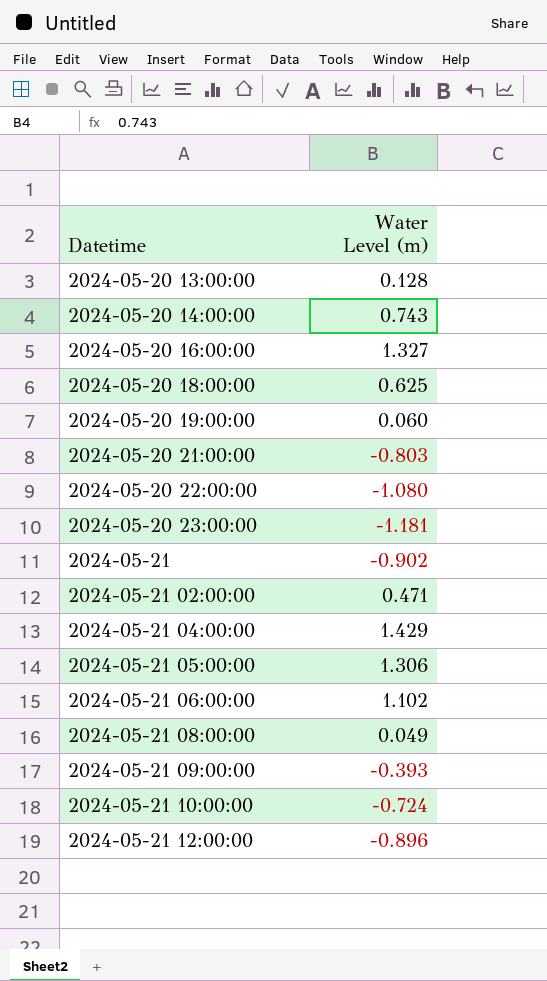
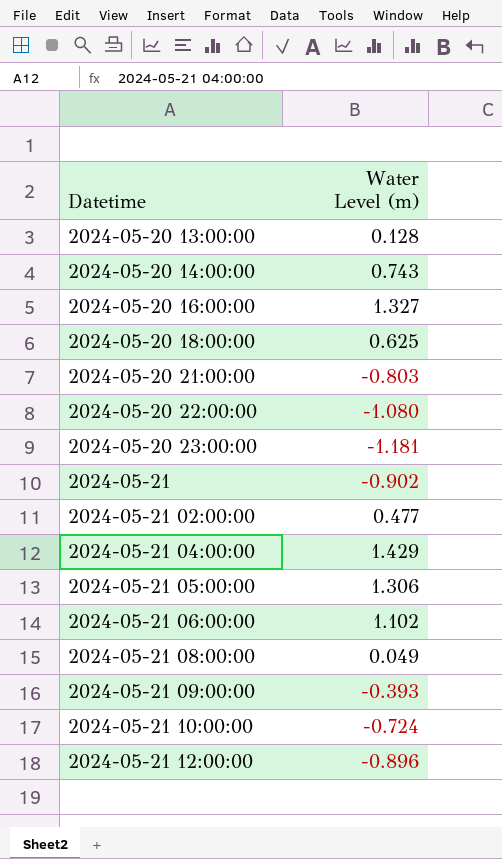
row 2024-05-20 19:00:00: 0.060 -> none
2024-05-21 02:00:00 | Water Level (m): 0.471 -> 0.477

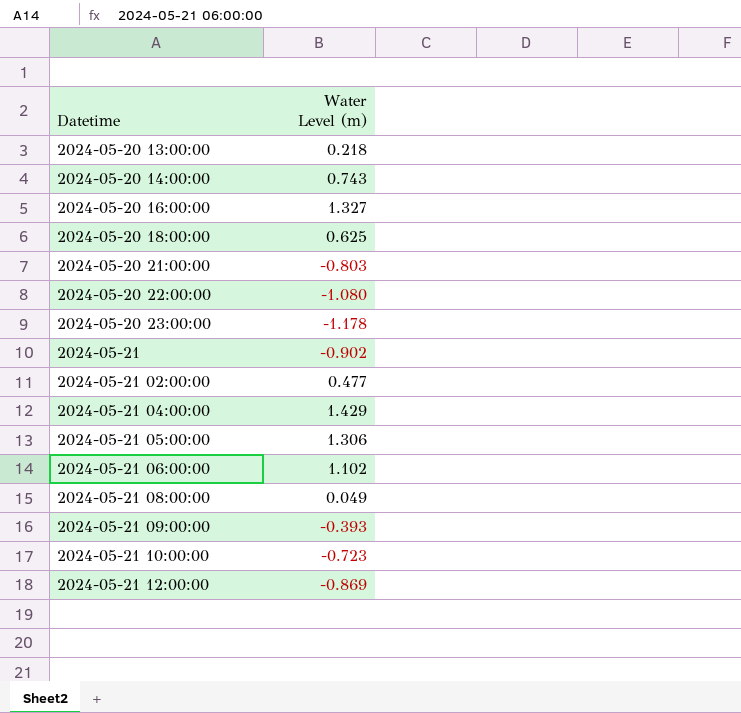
2024-05-20 13:00:00 | Water Level (m): 0.128 -> 0.218
2024-05-20 23:00:00 | Water Level (m): -1.181 -> -1.178
2024-05-21 10:00:00 | Water Level (m): -0.724 -> -0.723
2024-05-21 12:00:00 | Water Level (m): -0.896 -> -0.869

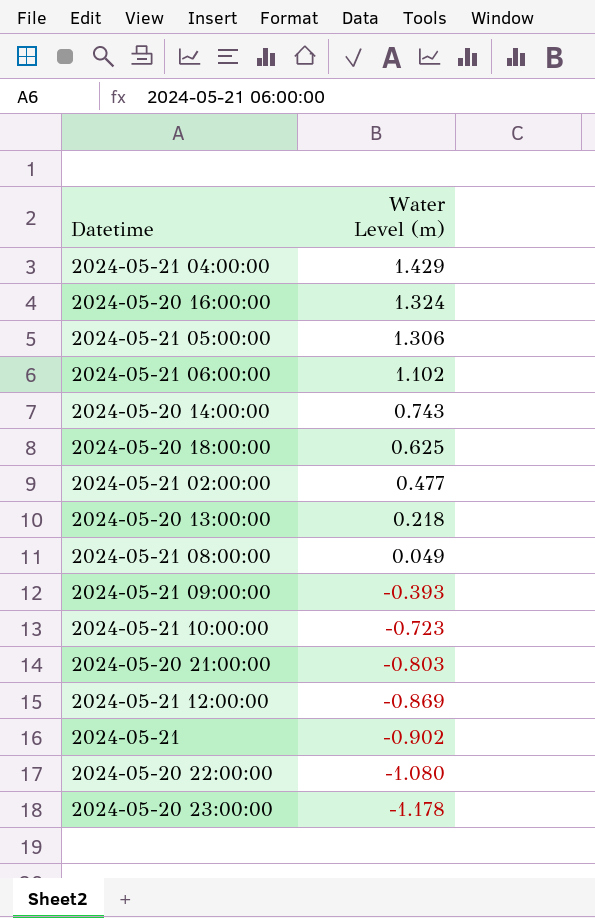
row order: Datetime ascending -> Water Level (m) descending
2024-05-20 16:00:00 | Water Level (m): 1.327 -> 1.324

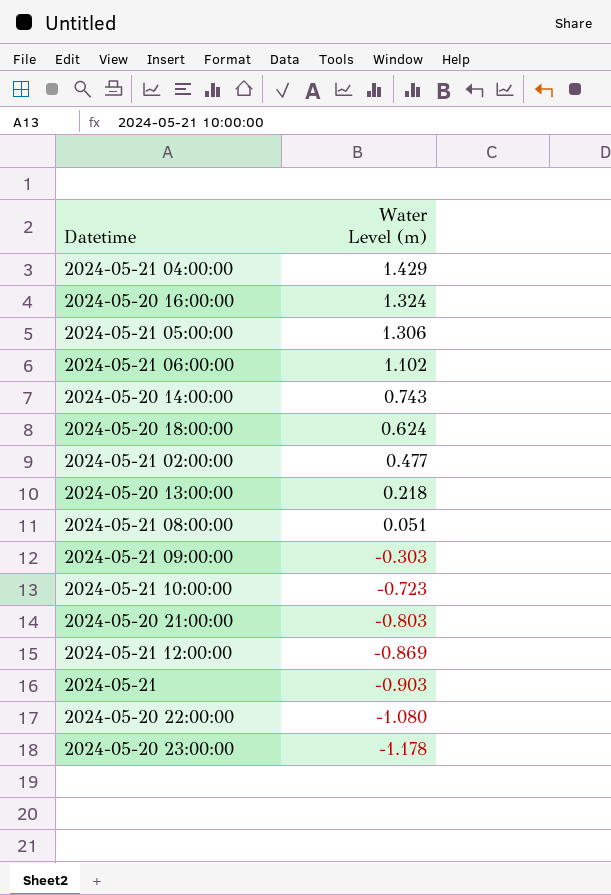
2024-05-20 18:00:00 | Water Level (m): 0.625 -> 0.624
2024-05-21 08:00:00 | Water Level (m): 0.049 -> 0.051
2024-05-21 09:00:00 | Water Level (m): -0.393 -> -0.303
2024-05-21 | Water Level (m): -0.902 -> -0.903

